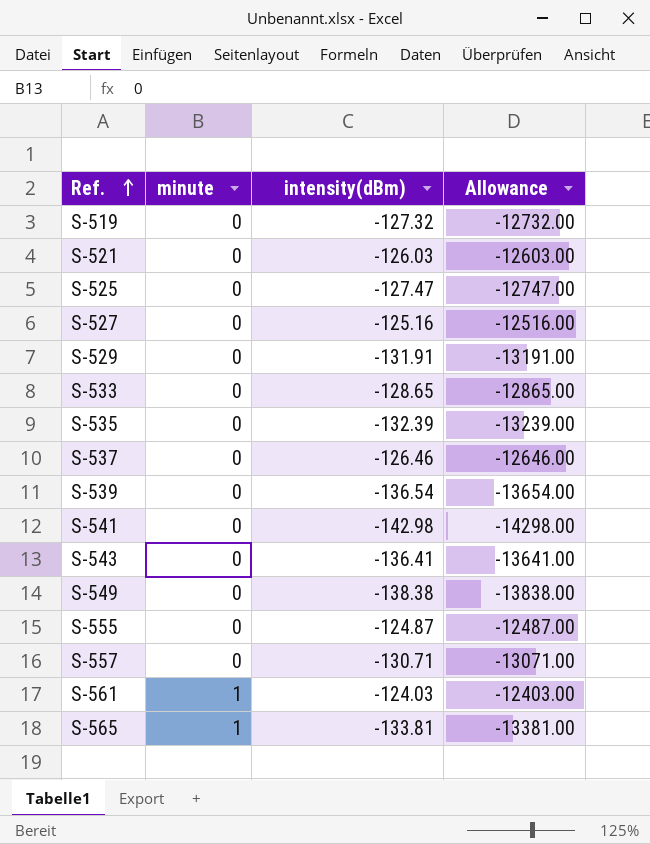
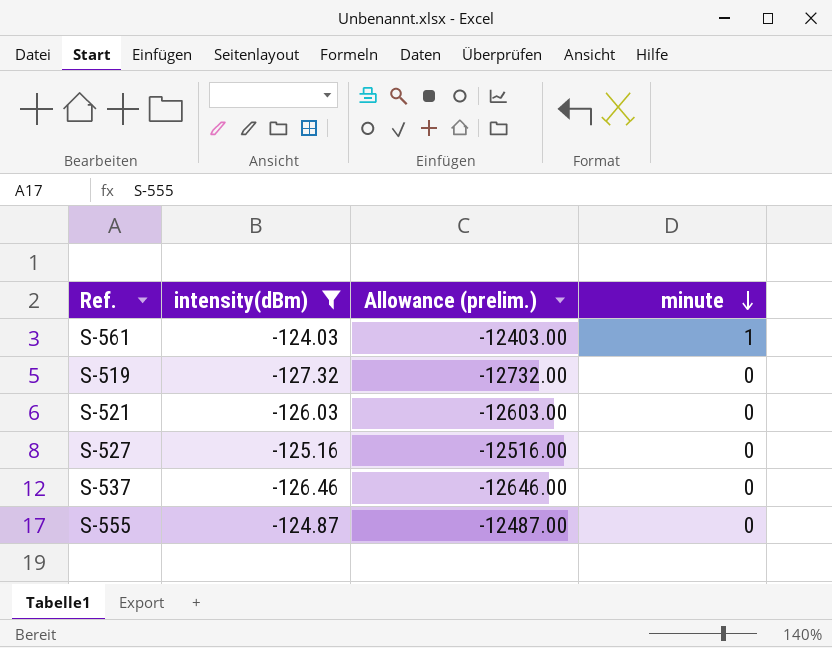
filter: none -> intensity(dBm) >= -127.32
row order: Ref. ascending -> minute descending
column name: Allowance -> Allowance (prelim.)
column minute | position: 2 -> 4

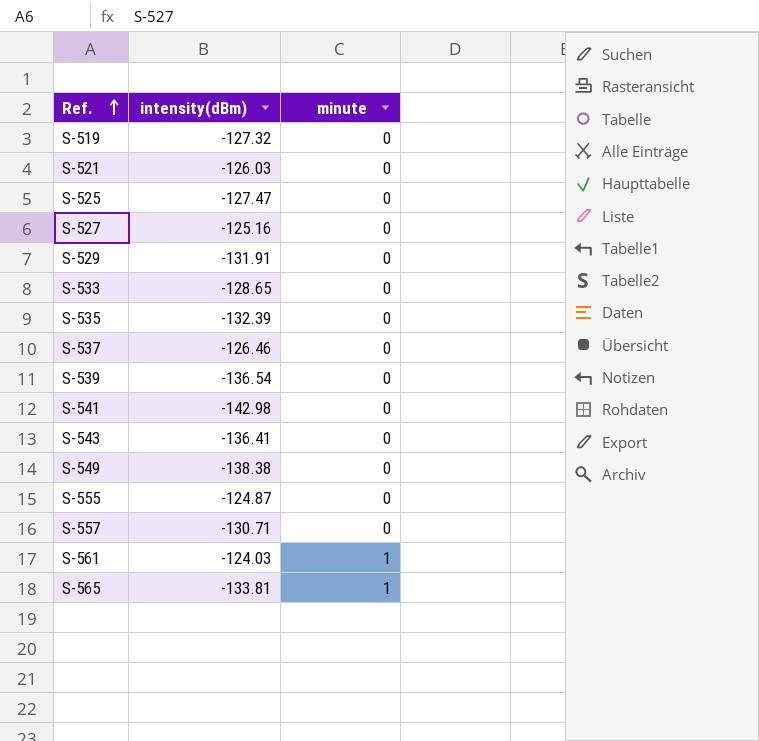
filter: intensity(dBm) >= -127.32 -> none
row order: minute descending -> Ref. ascending
column Allowance (prelim.) | formula: [intensity(dBm)] * 100 -> none

